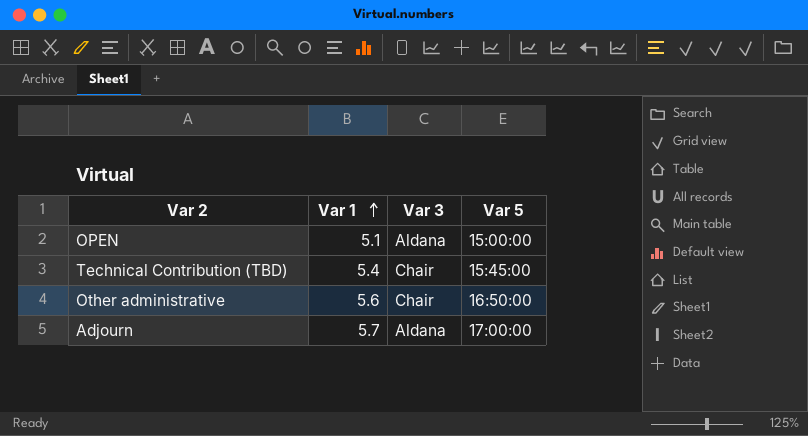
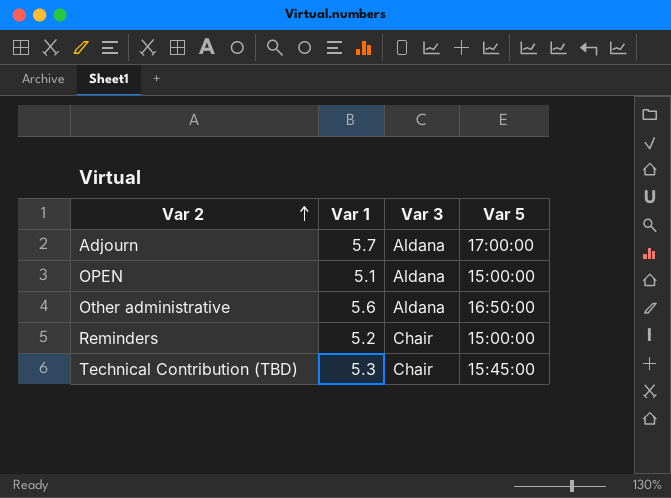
row order: Var 1 ascending -> Var 2 ascending
Other administrative | Var 3: Chair -> Aldana
row Reminders: none -> 5.2 | Chair | 15:00:00
Technical Contribution (TBD) | Var 1: 5.4 -> 5.3

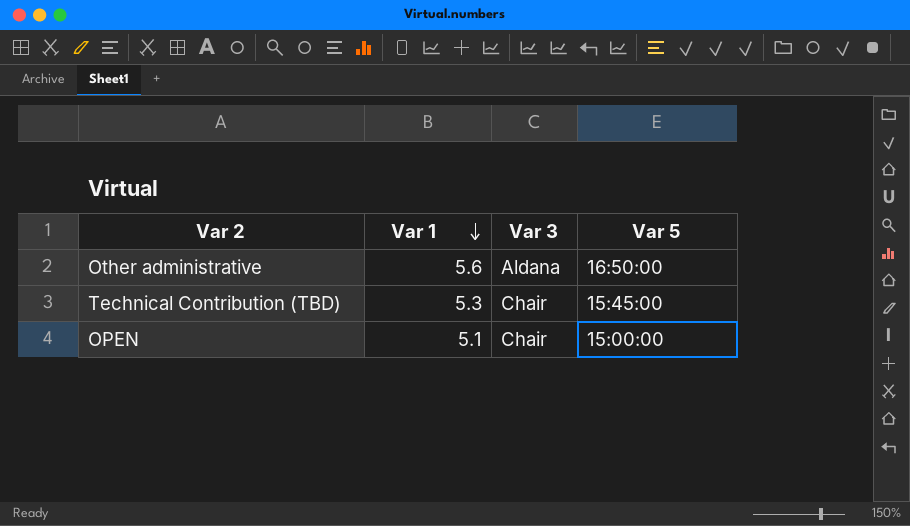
row order: Var 2 ascending -> Var 1 descending
row Adjourn: 5.7 | Aldana | 17:00:00 -> none
row Reminders: 5.2 | Chair | 15:00:00 -> none
OPEN | Var 3: Aldana -> Chair

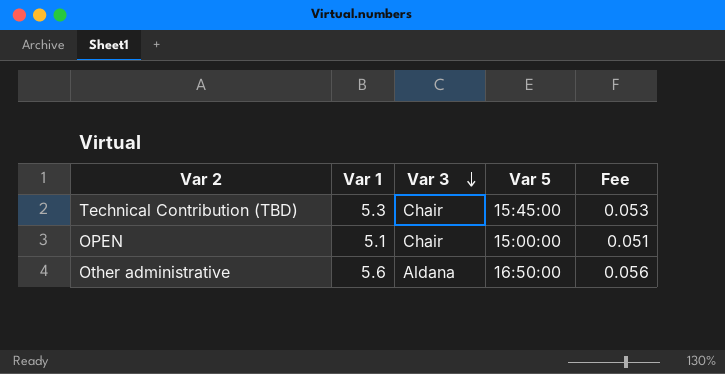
row order: Var 1 descending -> Var 3 descending
column Fee | formula: none -> [Var 1] * 0.01

